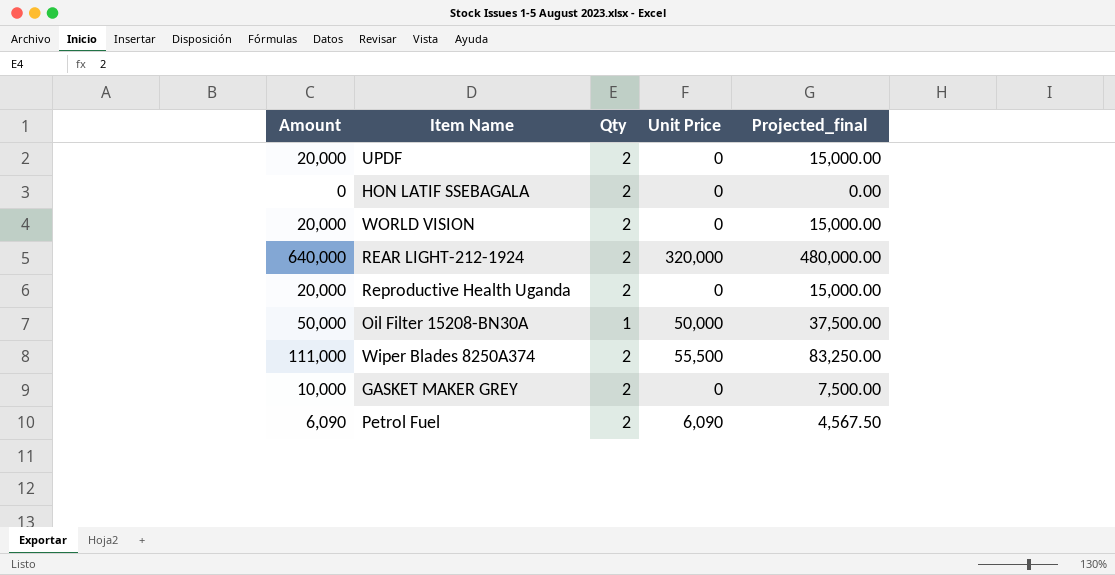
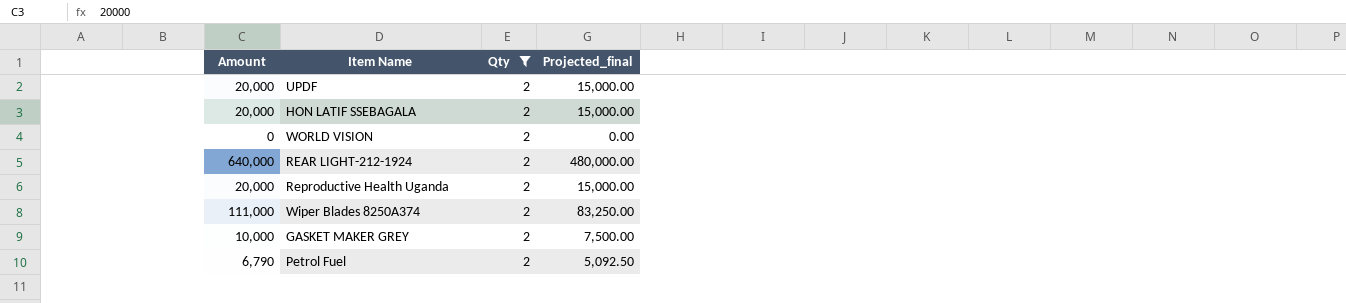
filter: none -> Qty = 2
column Unit Price | position: 4 -> none
HON LATIF SSEBAGALA | Amount: 0 -> 20,000
HON LATIF SSEBAGALA | Projected_final: 0.00 -> 15,000.00
WORLD VISION | Amount: 20,000 -> 0
WORLD VISION | Projected_final: 15,000.00 -> 0.00
Petrol Fuel | Amount: 6,090 -> 6,790
Petrol Fuel | Projected_final: 4,567.50 -> 5,092.50

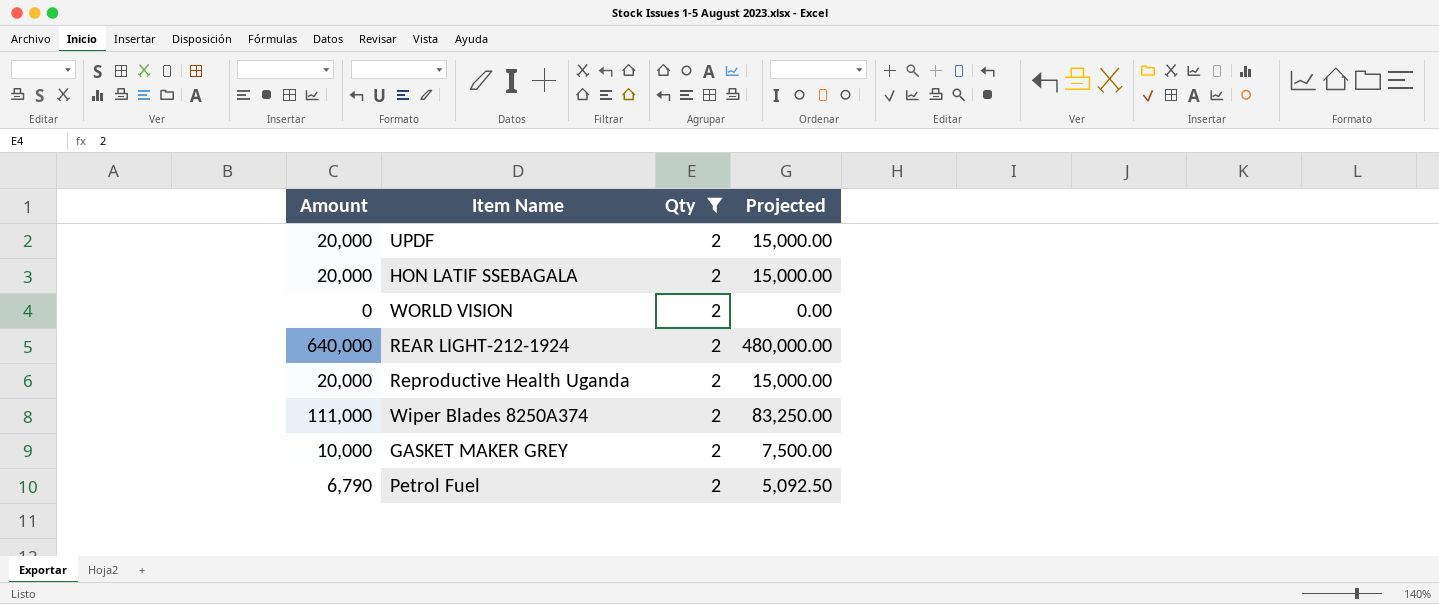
column name: Projected_final -> Projected

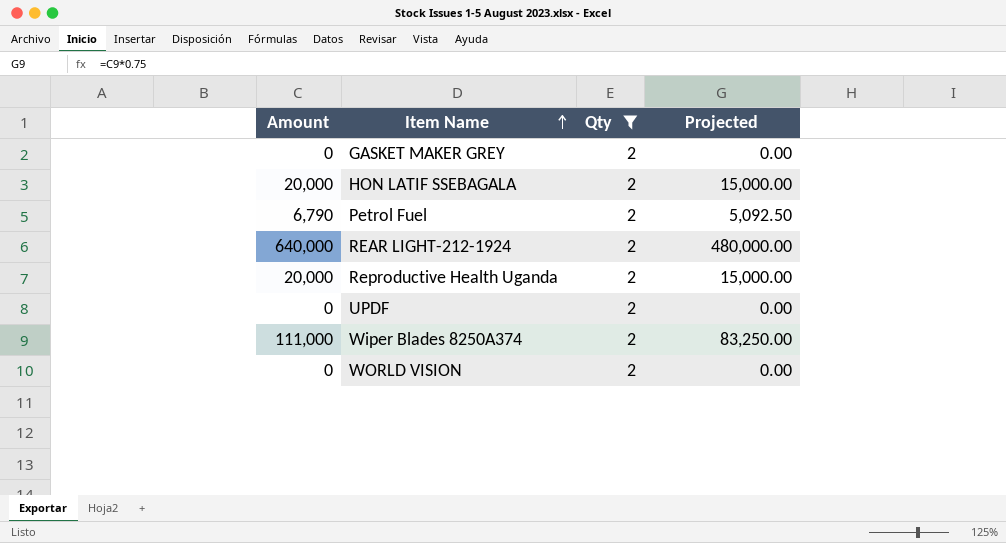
row order: none -> Item Name ascending
GASKET MAKER GREY | Amount: 10,000 -> 0
GASKET MAKER GREY | Projected: 7,500.00 -> 0.00
UPDF | Amount: 20,000 -> 0
UPDF | Projected: 15,000.00 -> 0.00

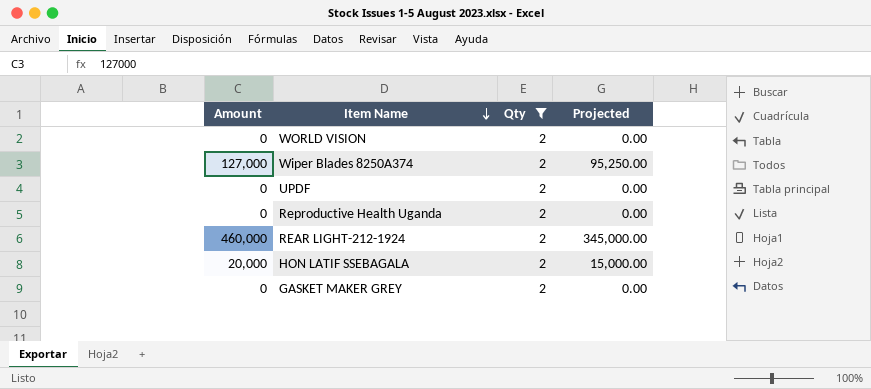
row order: Item Name ascending -> Item Name descending
row Petrol Fuel: 6,790 | 2 | 5,092.50 -> none
Wiper Blades 8250A374 | Amount: 111,000 -> 127,000
Wiper Blades 8250A374 | Projected: 83,250.00 -> 95,250.00
Reproductive Health Uganda | Amount: 20,000 -> 0
Reproductive Health Uganda | Projected: 15,000.00 -> 0.00
REAR LIGHT-212-1924 | Amount: 640,000 -> 460,000
REAR LIGHT-212-1924 | Projected: 480,000.00 -> 345,000.00

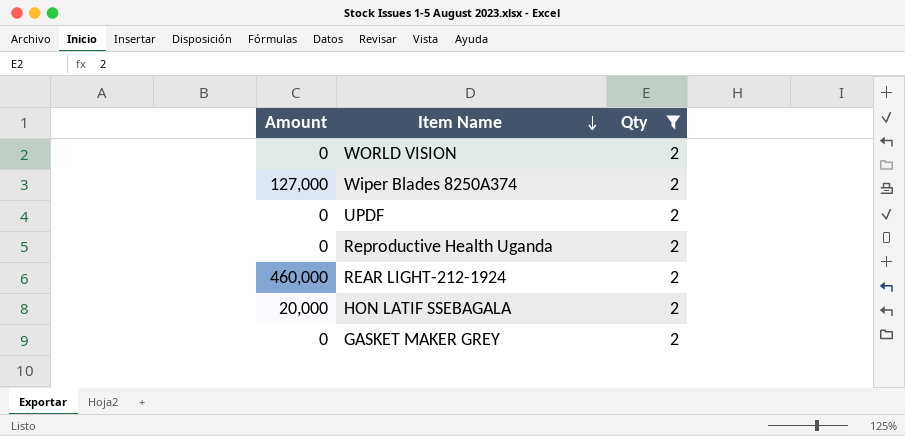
column Projected | formula: [Amount] * 0.75 -> none

